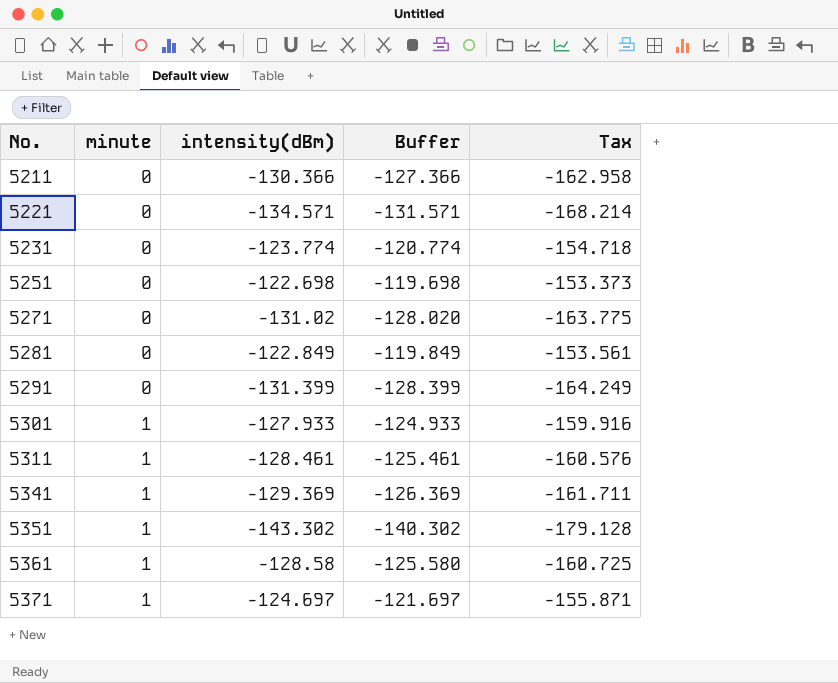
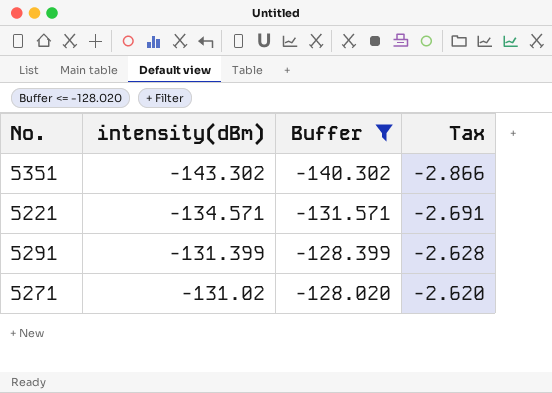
filter: none -> Buffer <= -128.020
row order: No. ascending -> intensity(dBm) ascending
column minute | position: 2 -> none
column Tax | formula: [intensity(dBm)] * 1.25 -> [intensity(dBm)] * 0.02

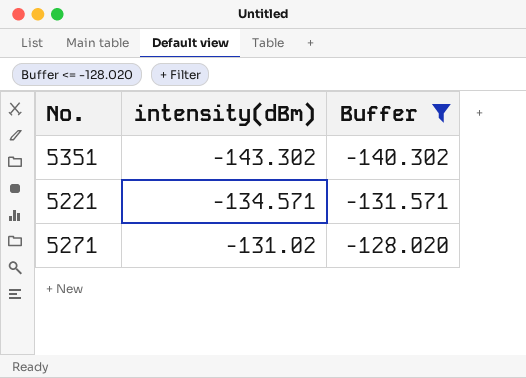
column Tax | formula: [intensity(dBm)] * 0.02 -> none
row 5291: -131.399 | -128.399 | -2.628 -> none

